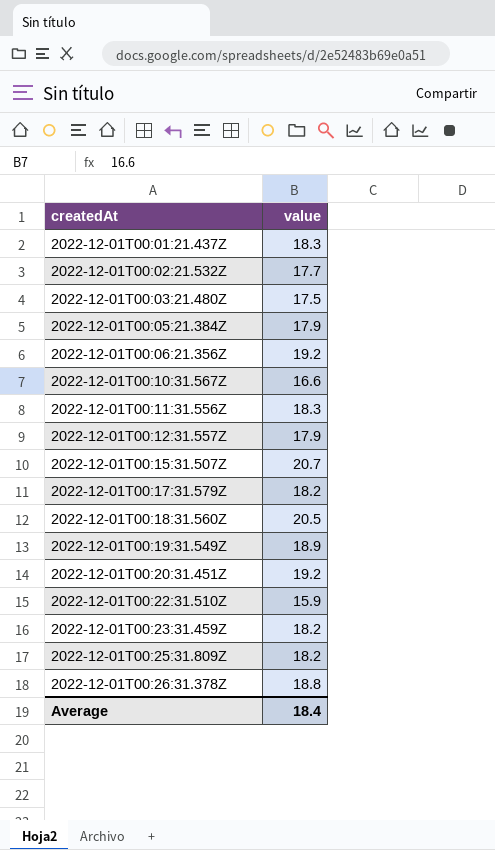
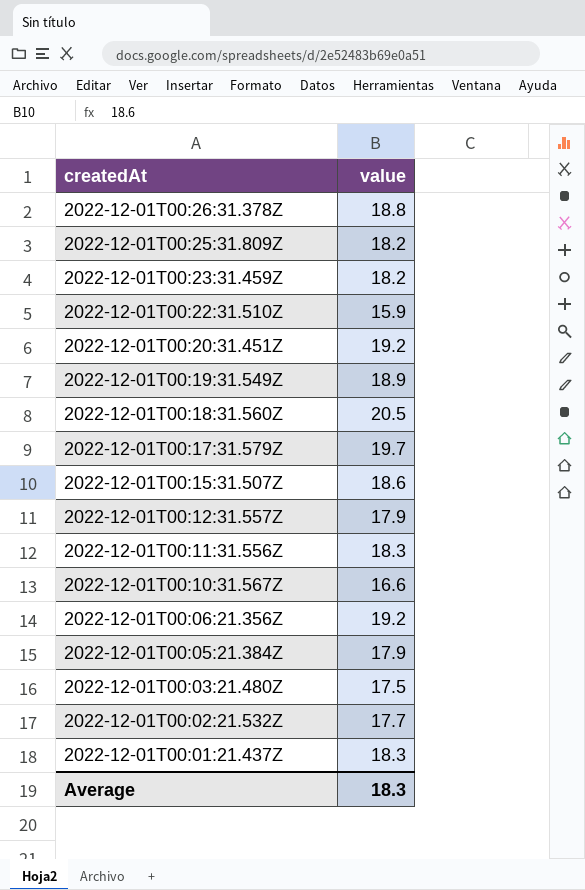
row order: createdAt ascending -> createdAt descending
2022-12-01T00:17:31.579Z | value: 18.2 -> 19.7
2022-12-01T00:15:31.507Z | value: 20.7 -> 18.6
Average | value: 18.4 -> 18.3

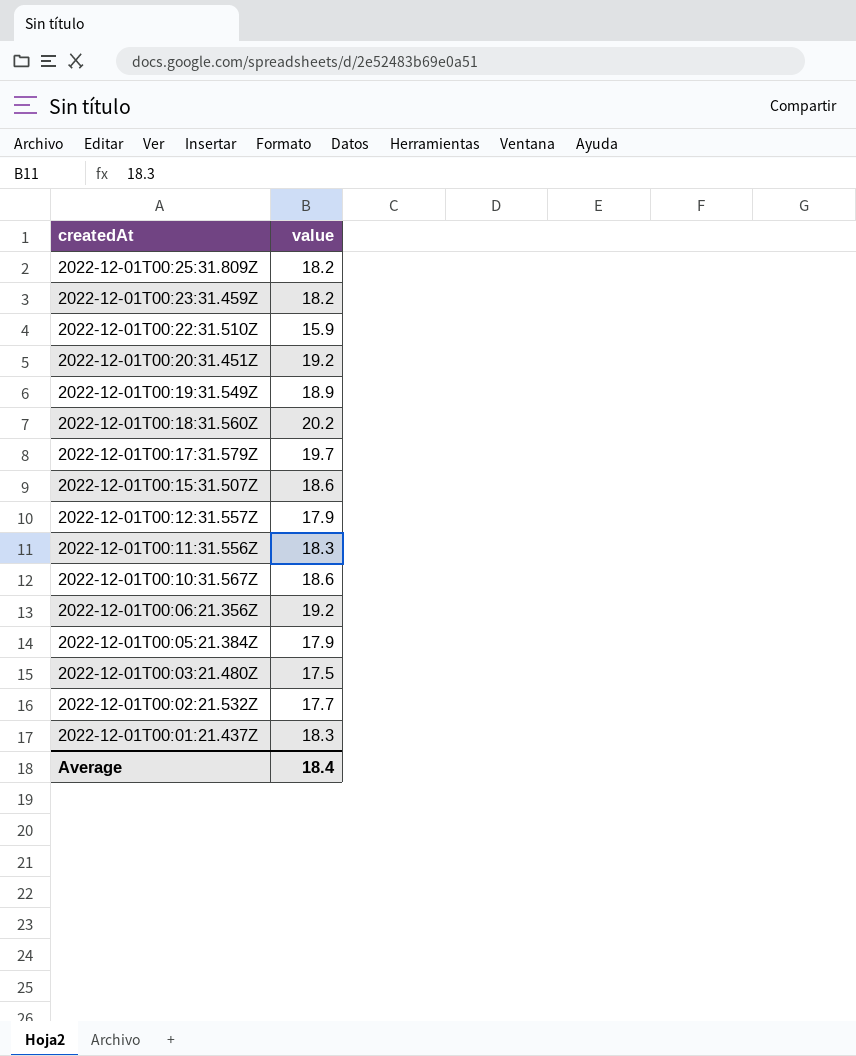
row 2022-12-01T00:26:31.378Z: 18.8 -> none
2022-12-01T00:18:31.560Z | value: 20.5 -> 20.2
2022-12-01T00:10:31.567Z | value: 16.6 -> 18.6
Average | value: 18.3 -> 18.4

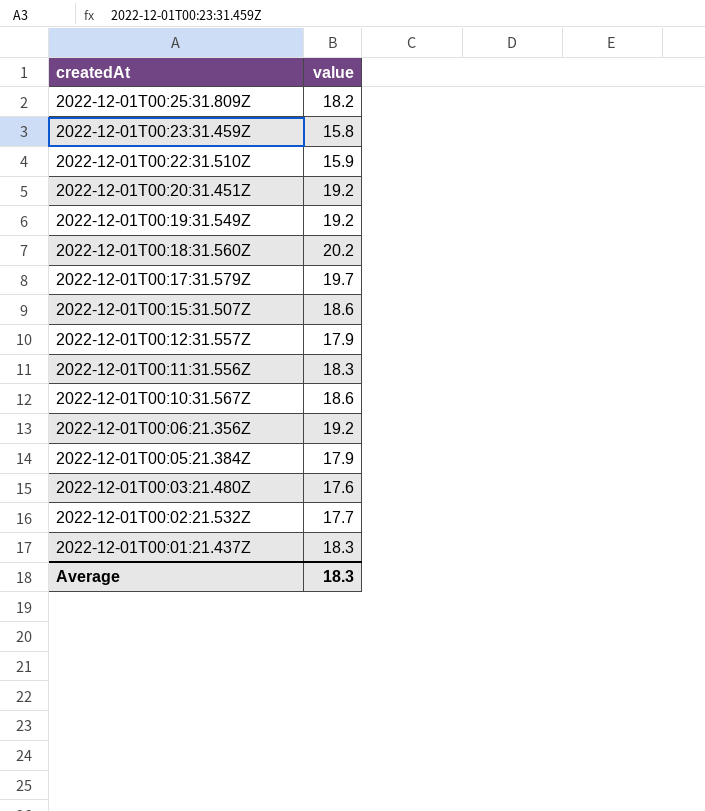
2022-12-01T00:23:31.459Z | value: 18.2 -> 15.8
2022-12-01T00:19:31.549Z | value: 18.9 -> 19.2
2022-12-01T00:03:21.480Z | value: 17.5 -> 17.6
Average | value: 18.4 -> 18.3

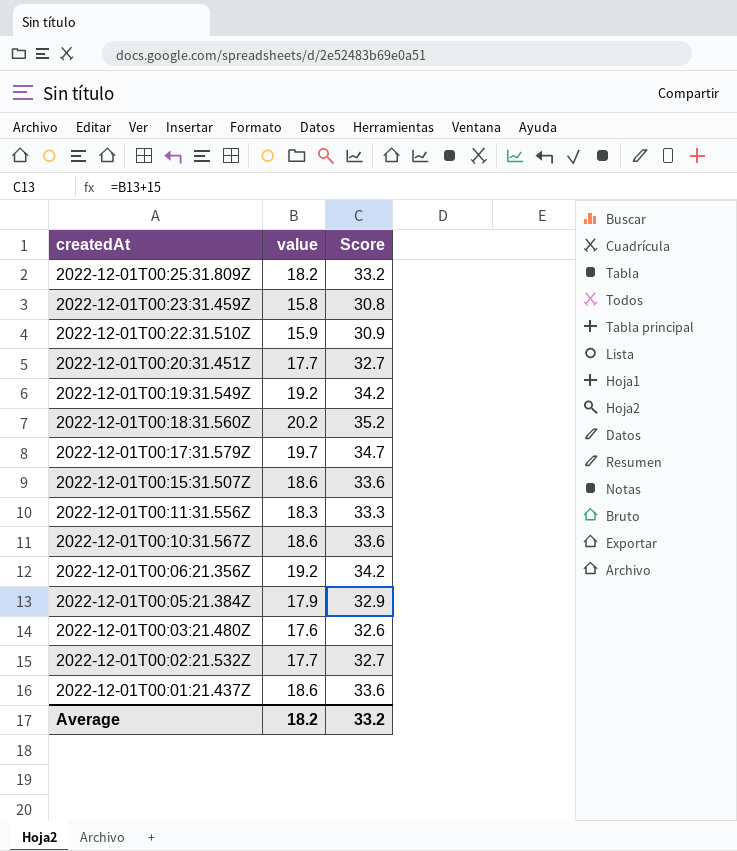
column Score | formula: none -> [value] + 15
row 2022-12-01T00:12:31.557Z: 17.9 -> none
2022-12-01T00:20:31.451Z | value: 19.2 -> 17.7
2022-12-01T00:01:21.437Z | value: 18.3 -> 18.6
Average | value: 18.3 -> 18.2

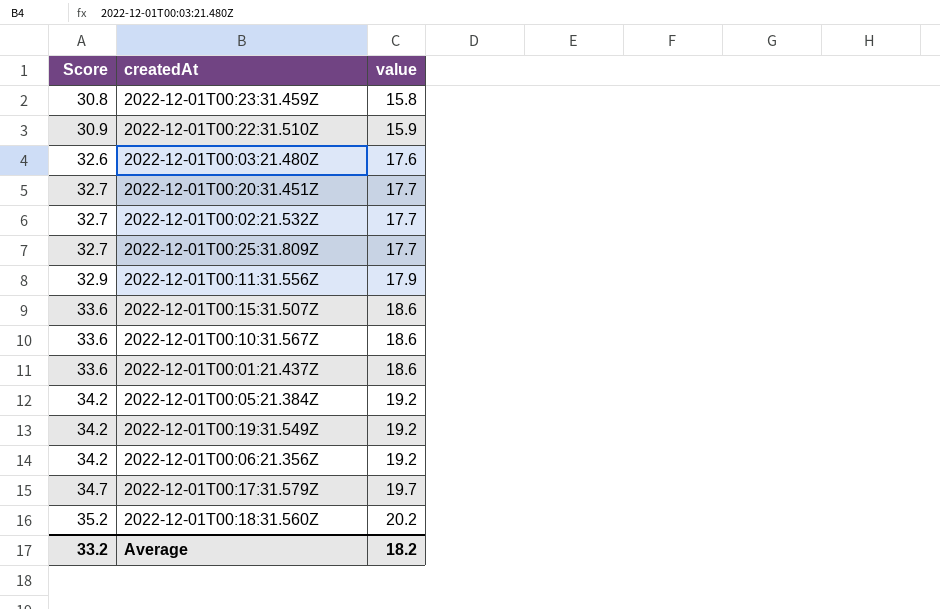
row order: createdAt descending -> Score ascending
column Score | position: 3 -> 1
2022-12-01T00:25:31.809Z | Score: 33.2 -> 32.7
2022-12-01T00:25:31.809Z | value: 18.2 -> 17.7
2022-12-01T00:11:31.556Z | Score: 33.3 -> 32.9
2022-12-01T00:11:31.556Z | value: 18.3 -> 17.9
2022-12-01T00:05:21.384Z | Score: 32.9 -> 34.2
2022-12-01T00:05:21.384Z | value: 17.9 -> 19.2

